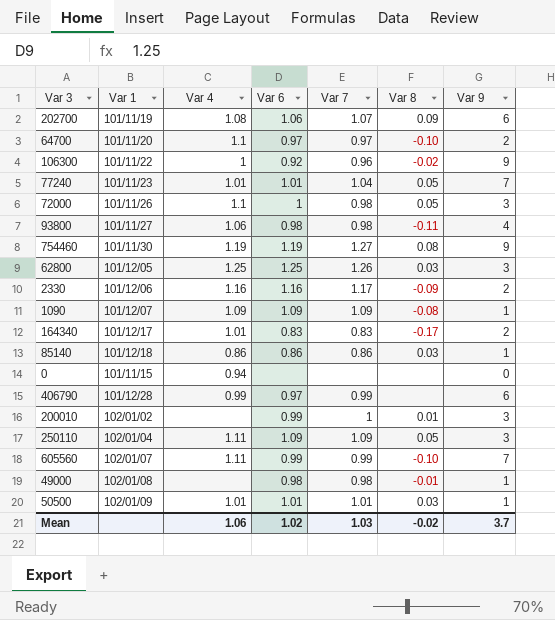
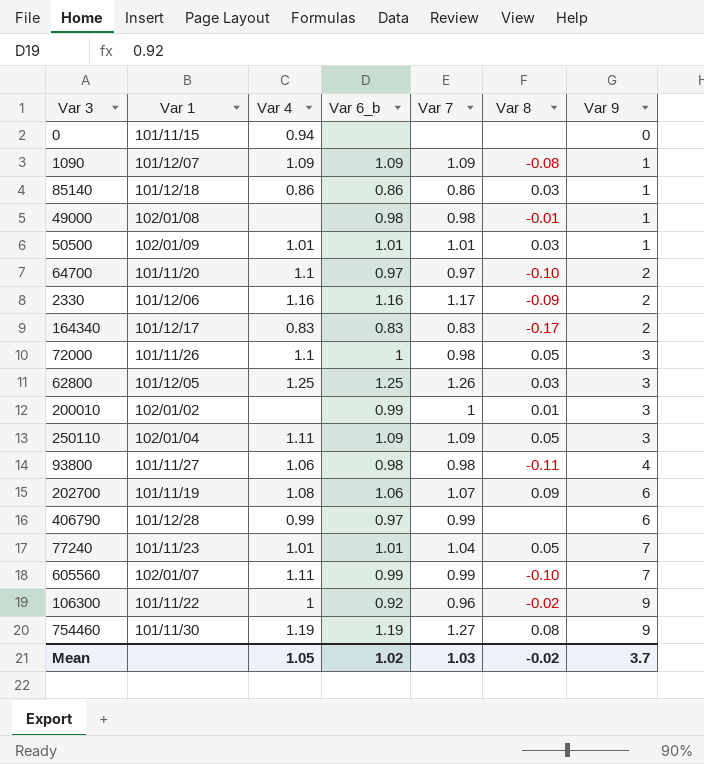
row order: none -> Var 9 ascending
column name: Var 6 -> Var 6_b
164340 | Var 4: 1.01 -> 0.83
Mean | Var 4: 1.06 -> 1.05

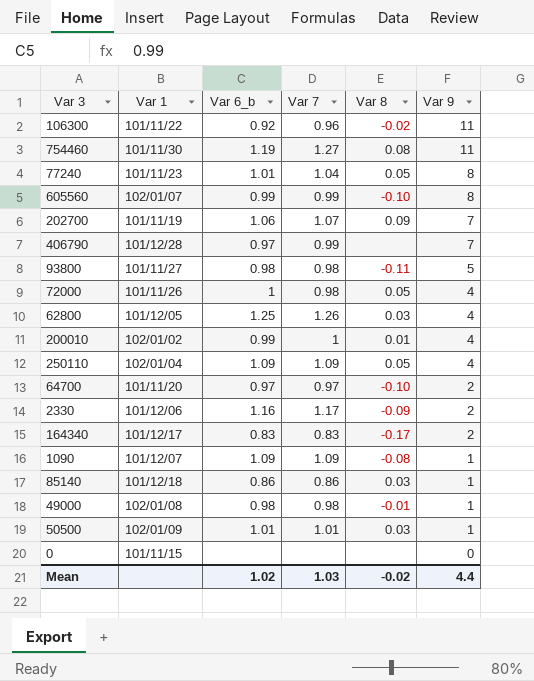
row order: Var 9 ascending -> Var 9 descending
column Var 4 | position: 3 -> none
106300 | Var 9: 9 -> 11
754460 | Var 9: 9 -> 11
77240 | Var 9: 7 -> 8
605560 | Var 9: 7 -> 8
202700 | Var 9: 6 -> 7
406790 | Var 9: 6 -> 7
93800 | Var 9: 4 -> 5
72000 | Var 9: 3 -> 4
62800 | Var 9: 3 -> 4
200010 | Var 9: 3 -> 4
250110 | Var 9: 3 -> 4
Mean | Var 9: 3.7 -> 4.4

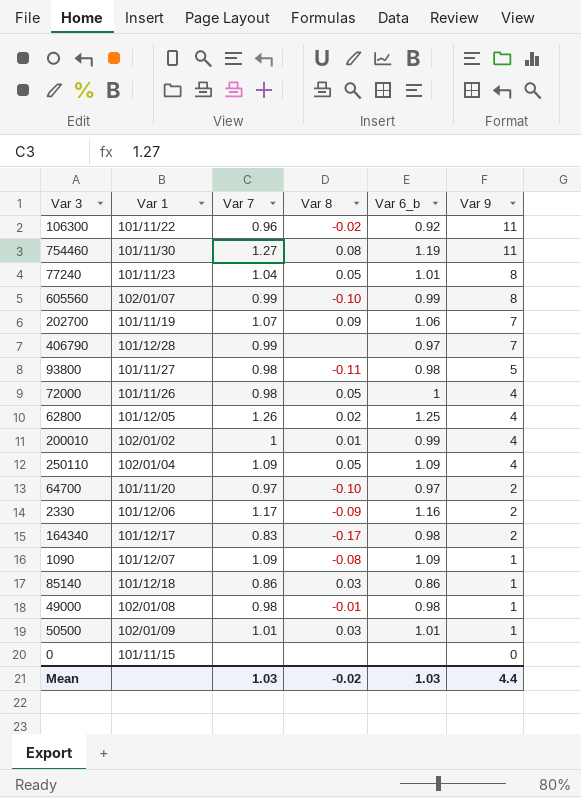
column Var 6_b | position: 3 -> 5
62800 | Var 8: 0.03 -> 0.02
164340 | Var 6_b: 0.83 -> 0.98
Mean | Var 6_b: 1.02 -> 1.03

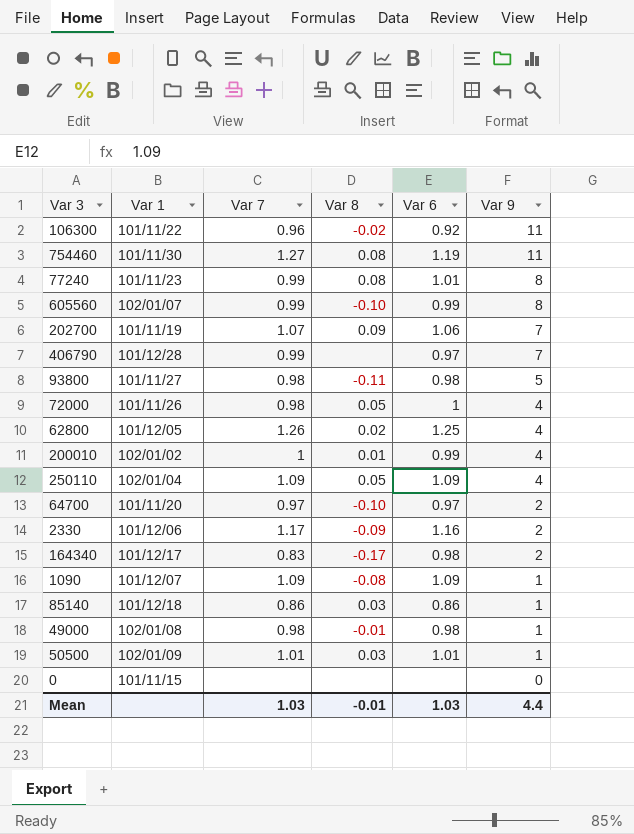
column name: Var 6_b -> Var 6
77240 | Var 7: 1.04 -> 0.99
77240 | Var 8: 0.05 -> 0.08
Mean | Var 8: -0.02 -> -0.01

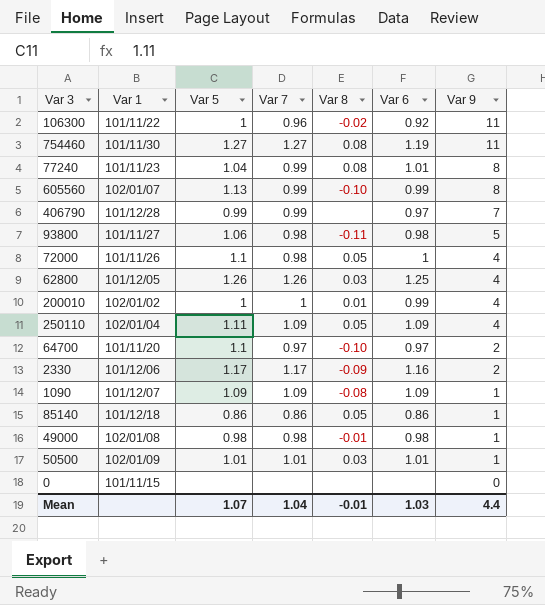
column Var 5 | position: none -> 3
row 202700: 101/11/19 | 1.07 | 0.09 | 1.06 | 7 -> none
row 164340: 101/12/17 | 0.83 | -0.17 | 0.98 | 2 -> none
62800 | Var 8: 0.02 -> 0.03
85140 | Var 8: 0.03 -> 0.05
Mean | Var 7: 1.03 -> 1.04

